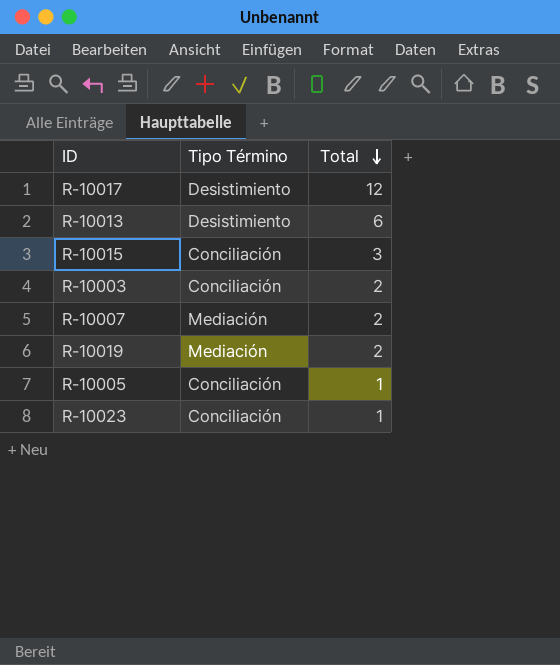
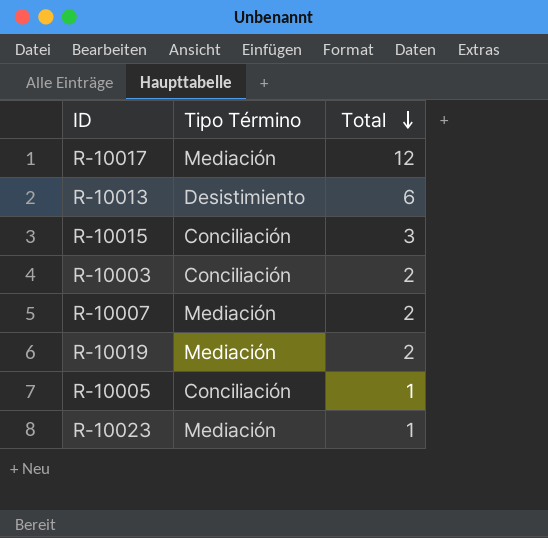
R-10017 | Tipo Término: Desistimiento -> Mediación
R-10023 | Tipo Término: Conciliación -> Mediación

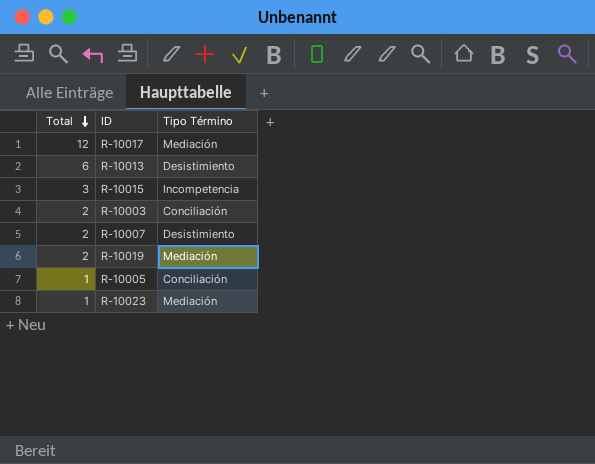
column Total | position: 3 -> 1
R-10015 | Tipo Término: Conciliación -> Incompetencia
R-10007 | Tipo Término: Mediación -> Desistimiento

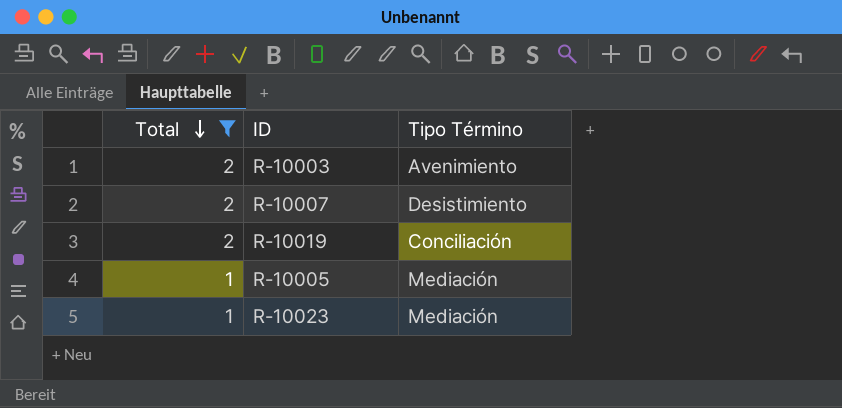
filter: none -> Total <= 2
R-10003 | Tipo Término: Conciliación -> Avenimiento
R-10019 | Tipo Término: Mediación -> Conciliación
R-10005 | Tipo Término: Conciliación -> Mediación

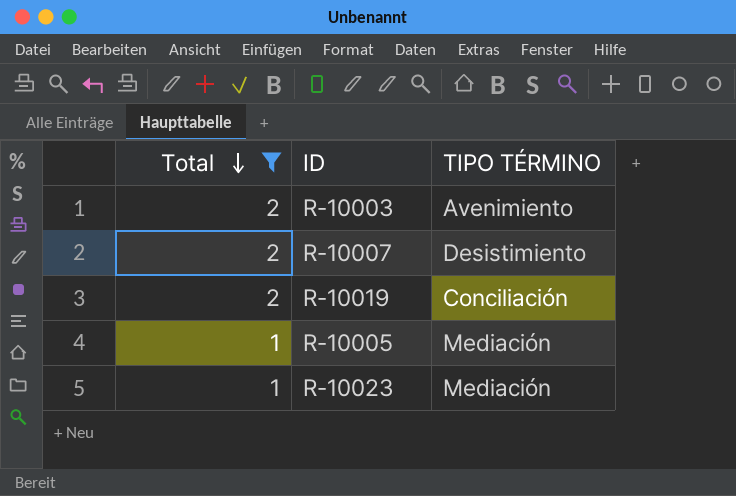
column name: Tipo Término -> TIPO TÉRMINO

